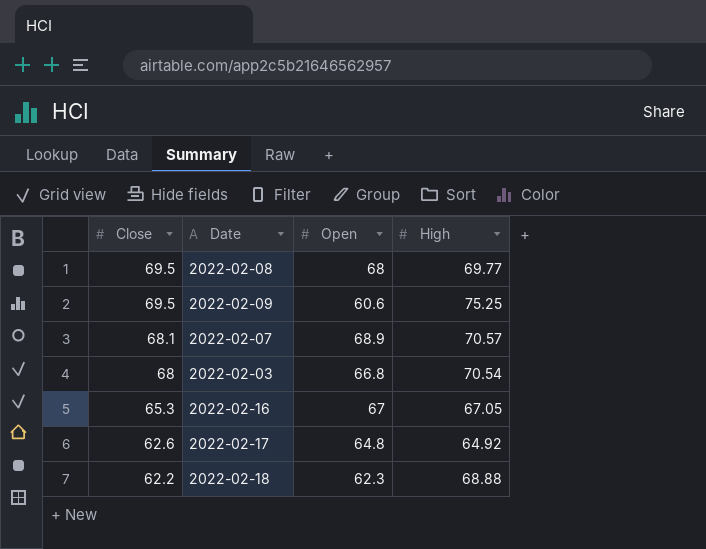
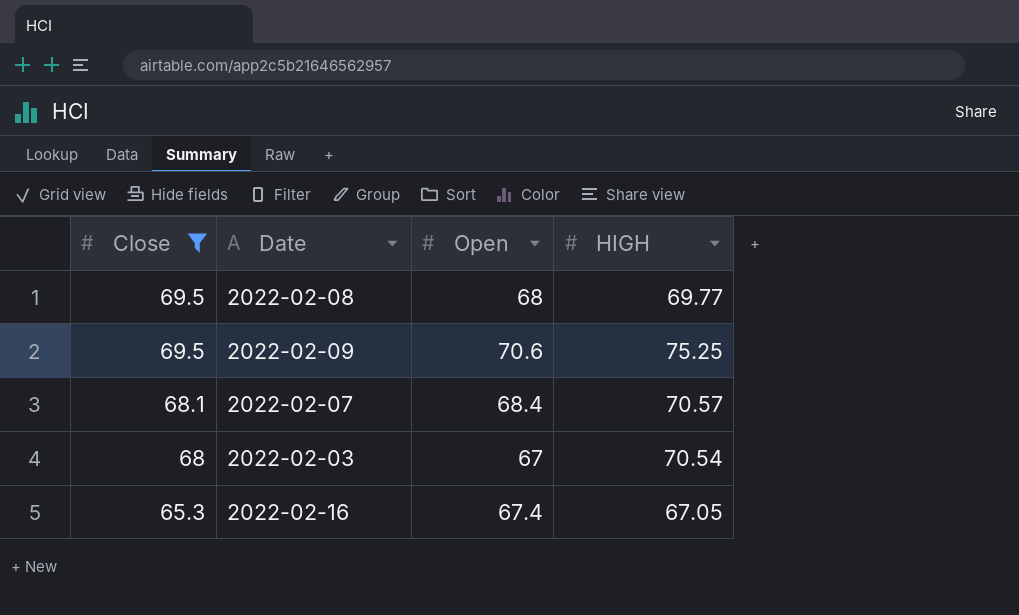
filter: none -> Close >= 65.3
column name: High -> HIGH
2022-02-09 | Open: 60.6 -> 70.6
2022-02-07 | Open: 68.9 -> 68.4
2022-02-03 | Open: 66.8 -> 67
2022-02-16 | Open: 67 -> 67.4

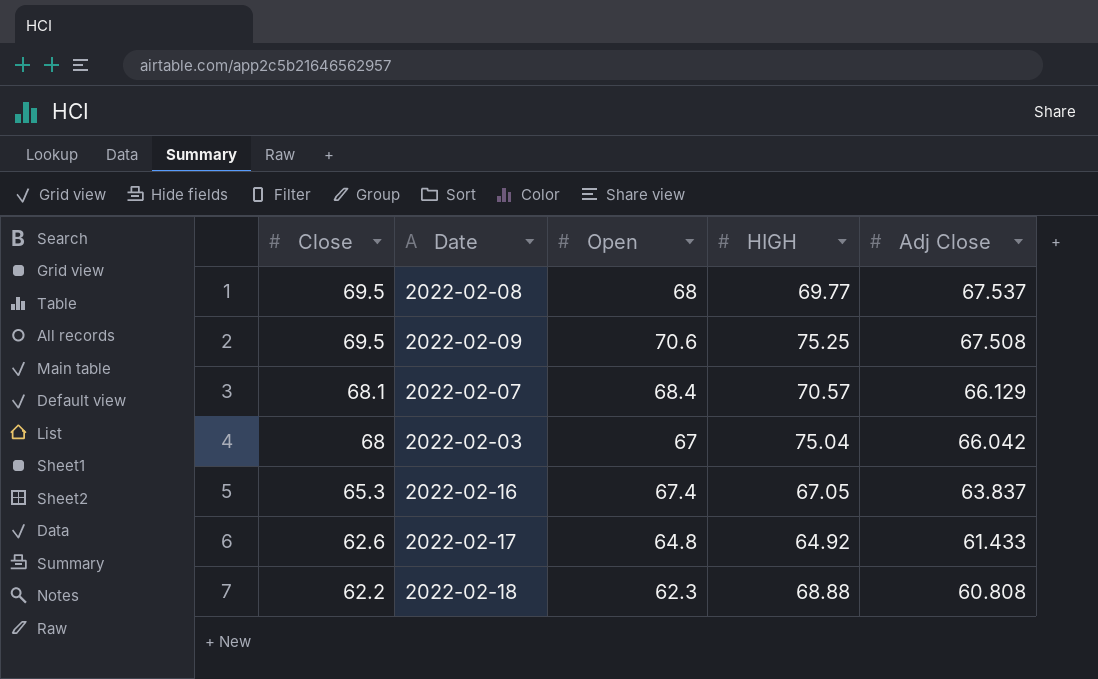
filter: Close >= 65.3 -> none
column Adj Close | position: none -> 5
2022-02-03 | HIGH: 70.54 -> 75.04

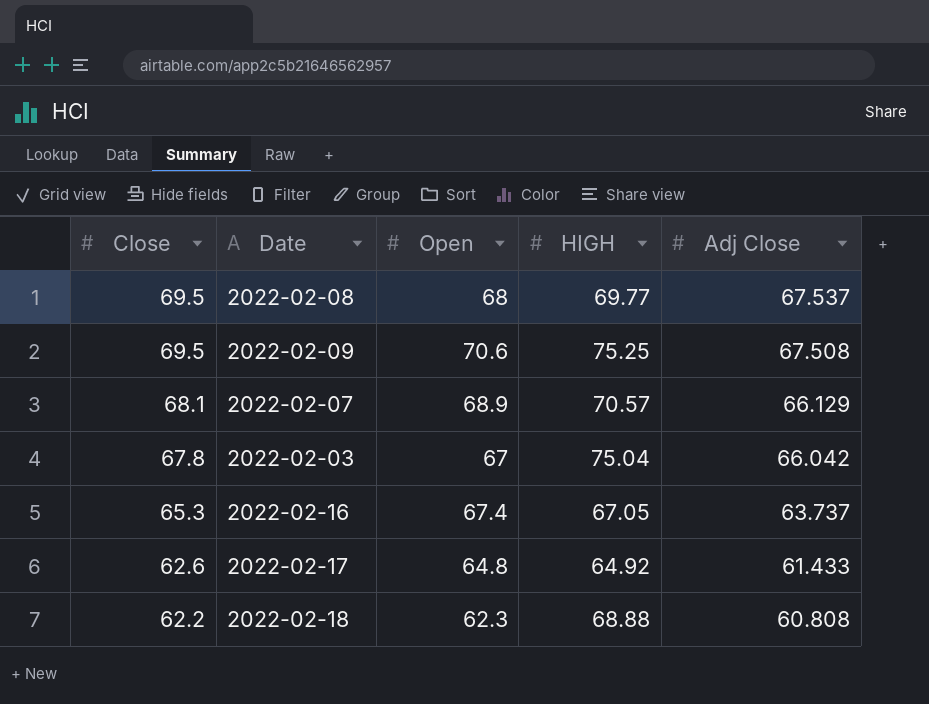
2022-02-07 | Open: 68.4 -> 68.9
2022-02-03 | Close: 68 -> 67.8
2022-02-16 | Adj Close: 63.837 -> 63.737

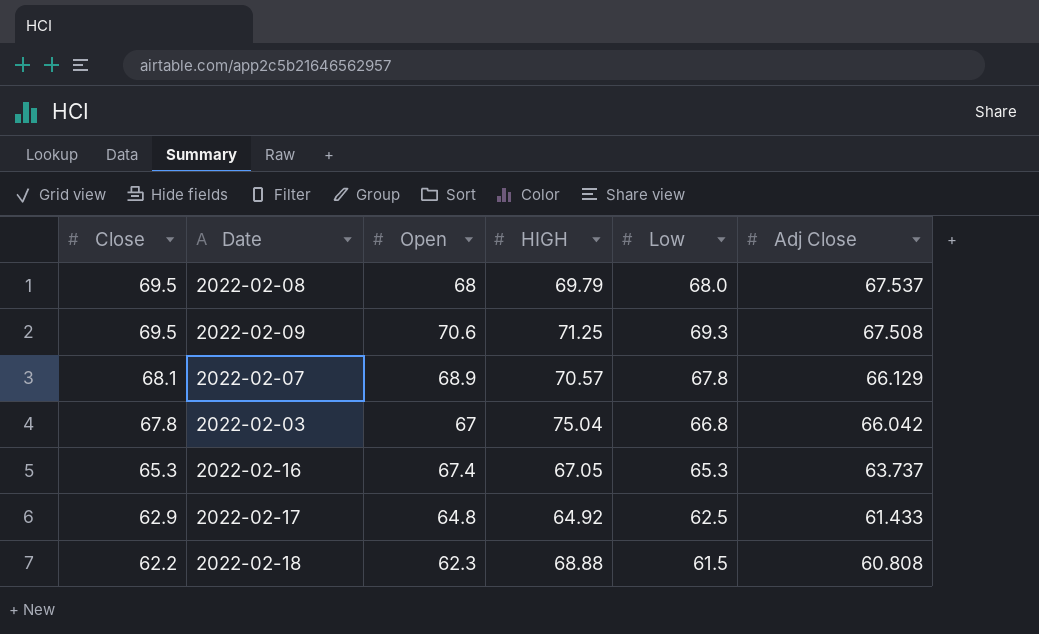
column Low | position: none -> 5
2022-02-08 | HIGH: 69.77 -> 69.79
2022-02-09 | HIGH: 75.25 -> 71.25
2022-02-17 | Close: 62.6 -> 62.9

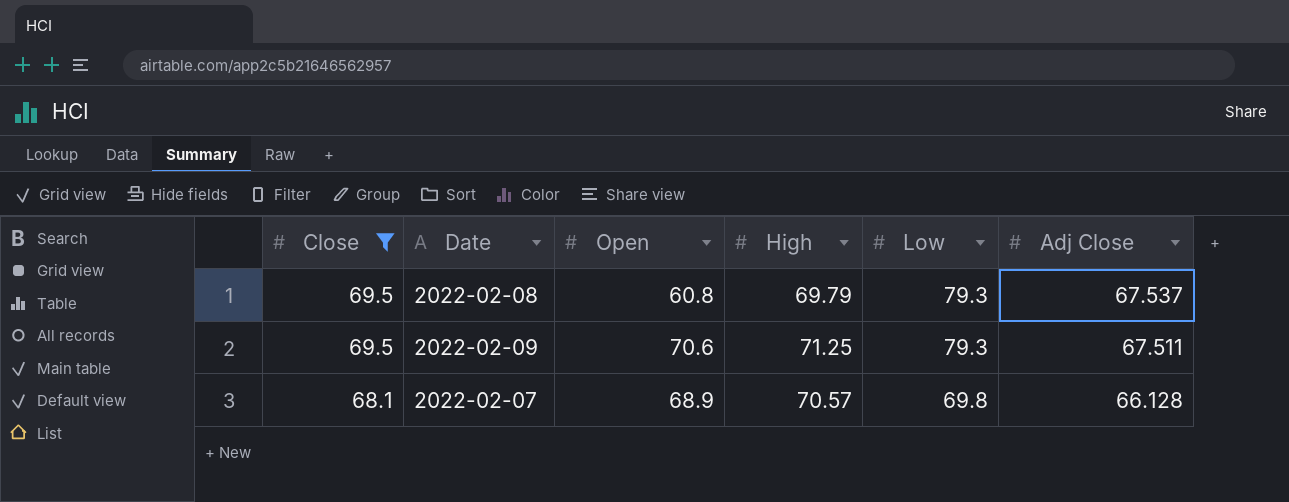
filter: none -> Close >= 68.1
column name: HIGH -> High
2022-02-08 | Open: 68 -> 60.8
2022-02-08 | Low: 68.0 -> 79.3
2022-02-09 | Low: 69.3 -> 79.3
2022-02-09 | Adj Close: 67.508 -> 67.511
2022-02-07 | Low: 67.8 -> 69.8
2022-02-07 | Adj Close: 66.129 -> 66.128

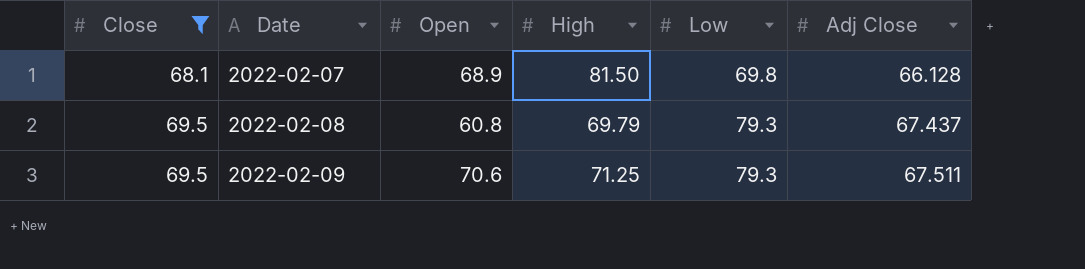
row order: Close descending -> Close ascending
2022-02-07 | High: 70.57 -> 81.50
2022-02-08 | Adj Close: 67.537 -> 67.437

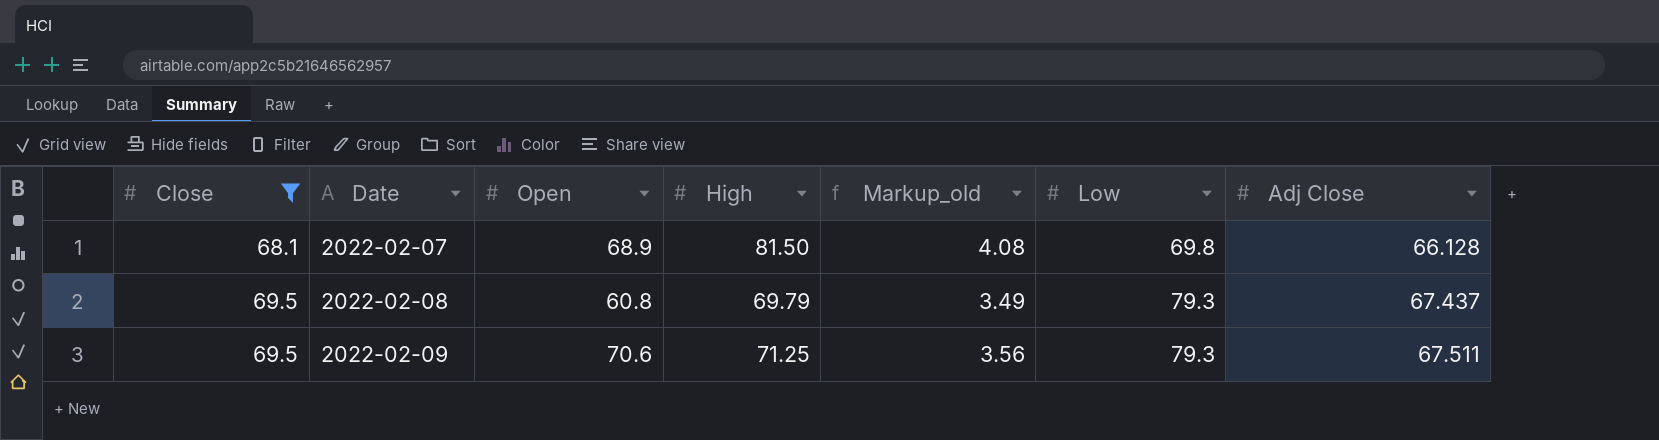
column Markup_old | formula: none -> [High] * 0.05

